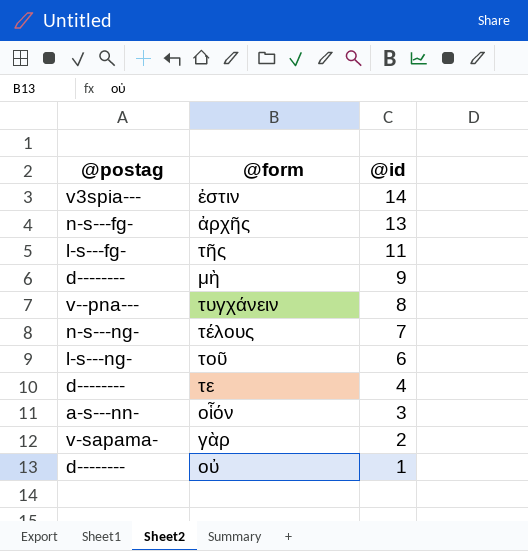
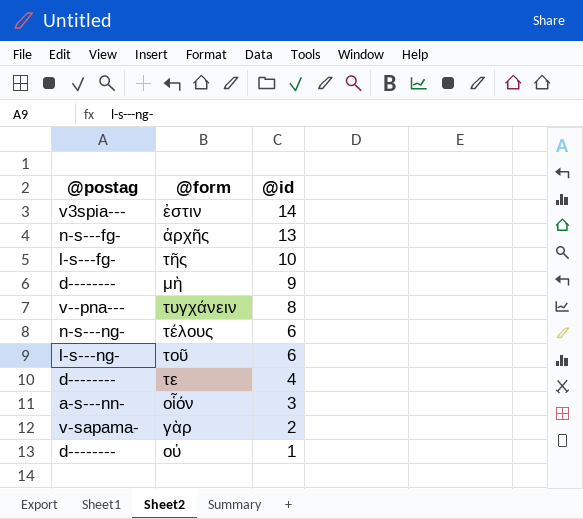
τῆς | @id: 11 -> 10
τέλους | @id: 7 -> 6

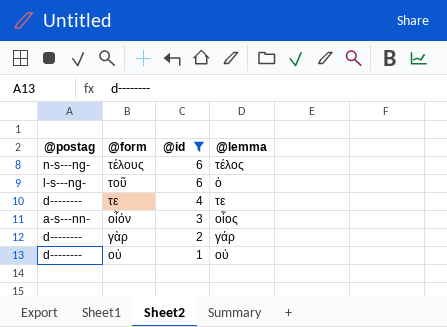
filter: none -> @id <= 6
column @lemma | position: none -> 4
γὰρ | @postag: v-sapama- -> d--------

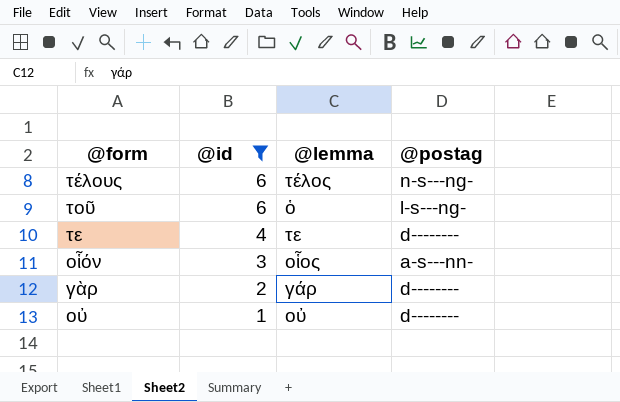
column @postag | position: 1 -> 4

